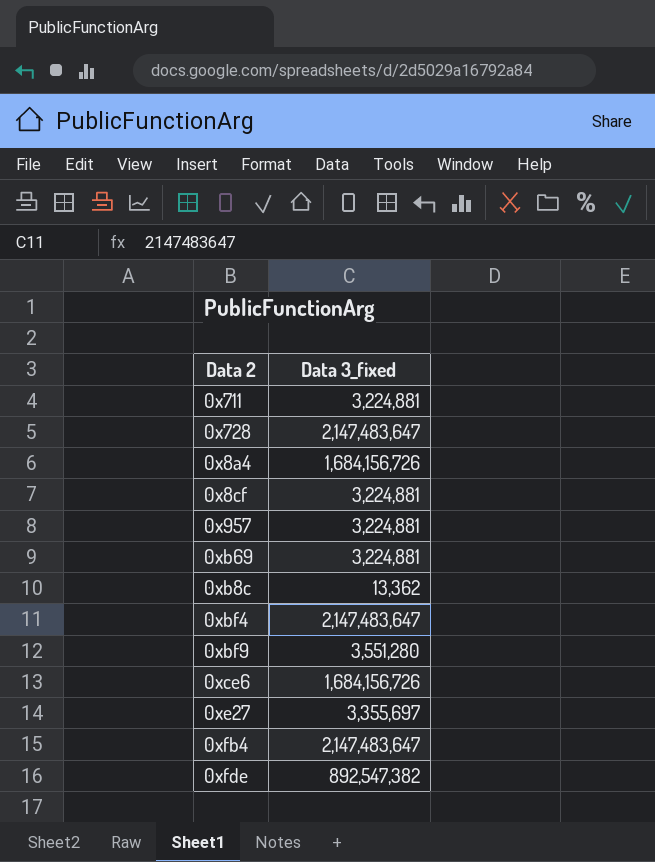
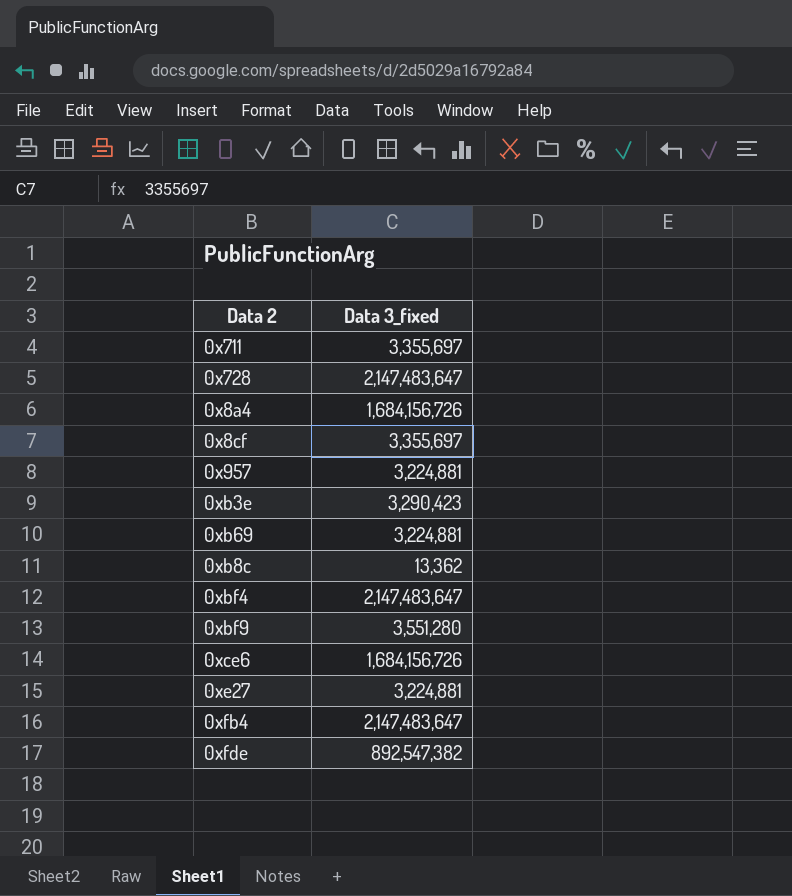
0x711 | Data 3_fixed: 3,224,881 -> 3,355,697
0x8cf | Data 3_fixed: 3,224,881 -> 3,355,697
row 0xb3e: none -> 3,290,423
0xe27 | Data 3_fixed: 3,355,697 -> 3,224,881

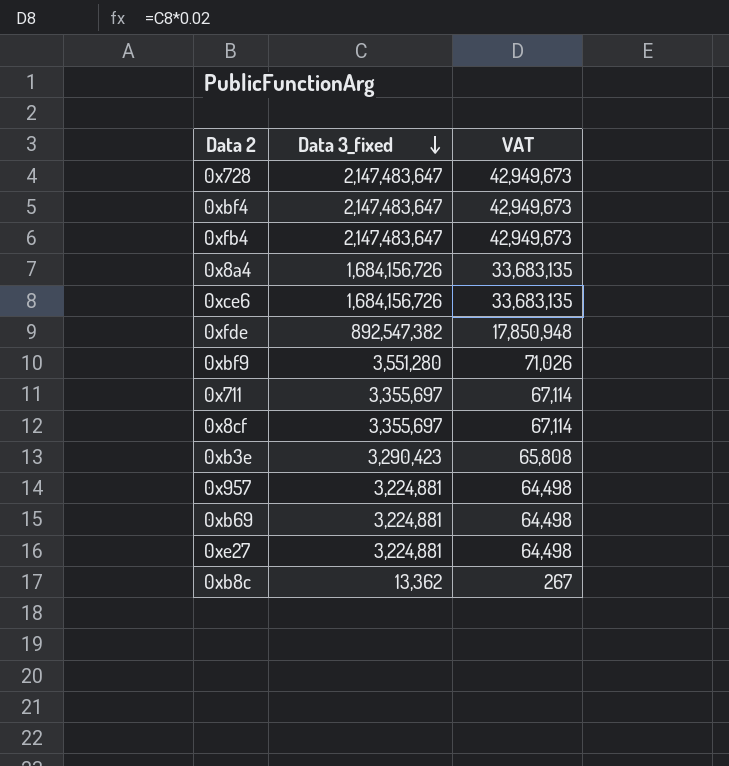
row order: none -> Data 3_fixed descending
column VAT | formula: none -> [Data 3_fixed] * 0.02

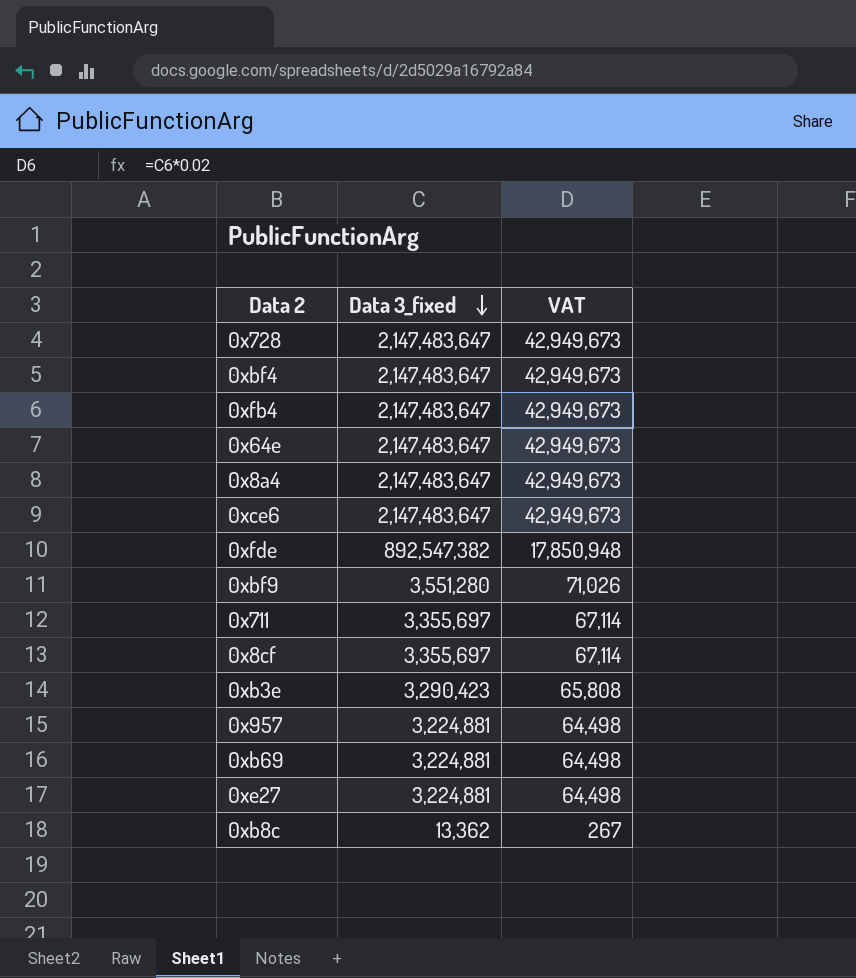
row 0x64e: none -> 2,147,483,647 | 42,949,673
0x8a4 | Data 3_fixed: 1,684,156,726 -> 2,147,483,647
0x8a4 | VAT: 33,683,135 -> 42,949,673
0xce6 | Data 3_fixed: 1,684,156,726 -> 2,147,483,647
0xce6 | VAT: 33,683,135 -> 42,949,673

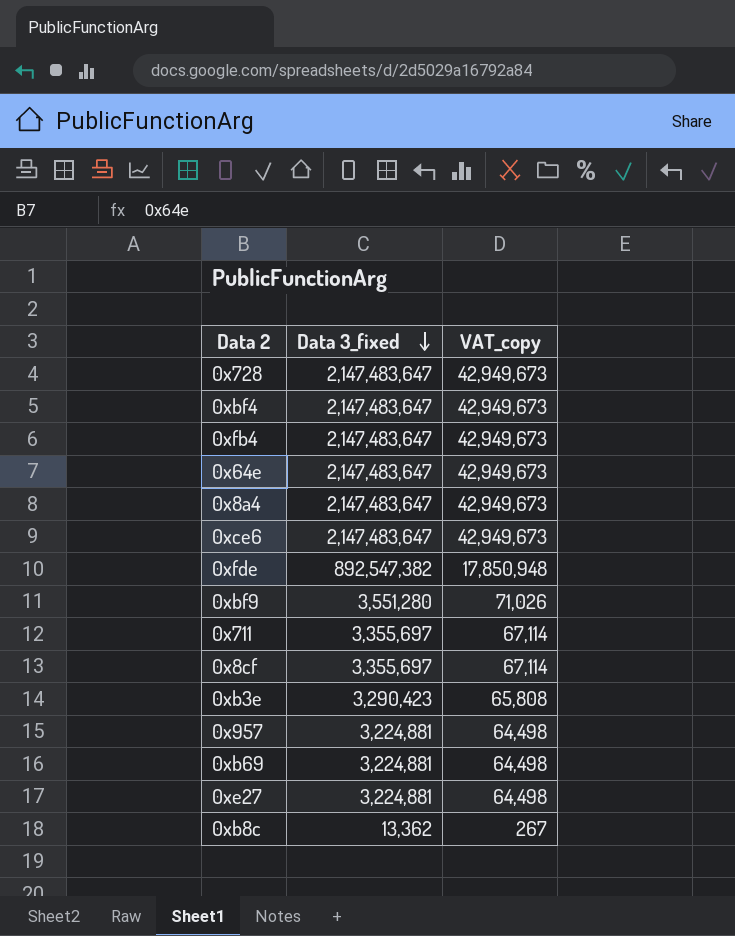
column name: VAT -> VAT_copy

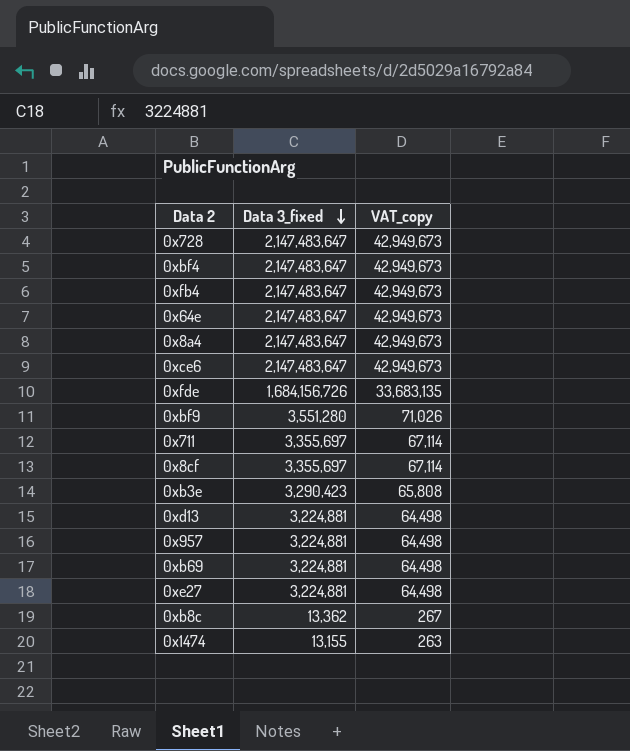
0xfde | Data 3_fixed: 892,547,382 -> 1,684,156,726
0xfde | VAT_copy: 17,850,948 -> 33,683,135
row 0xd13: none -> 3,224,881 | 64,498
row 0x1474: none -> 13,155 | 263

